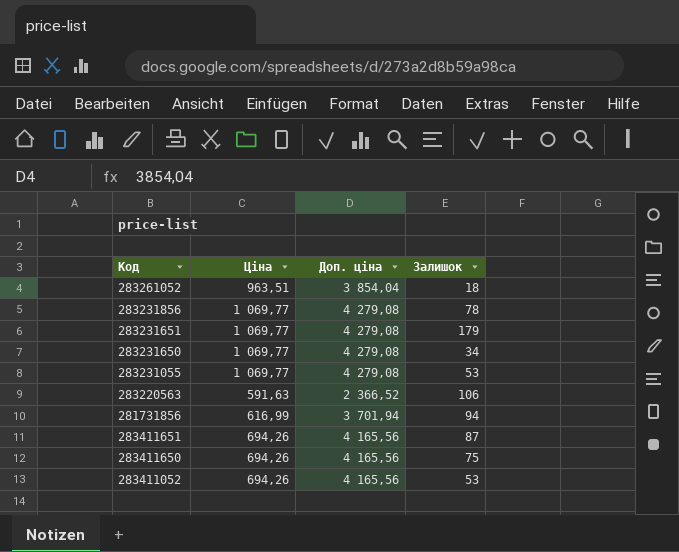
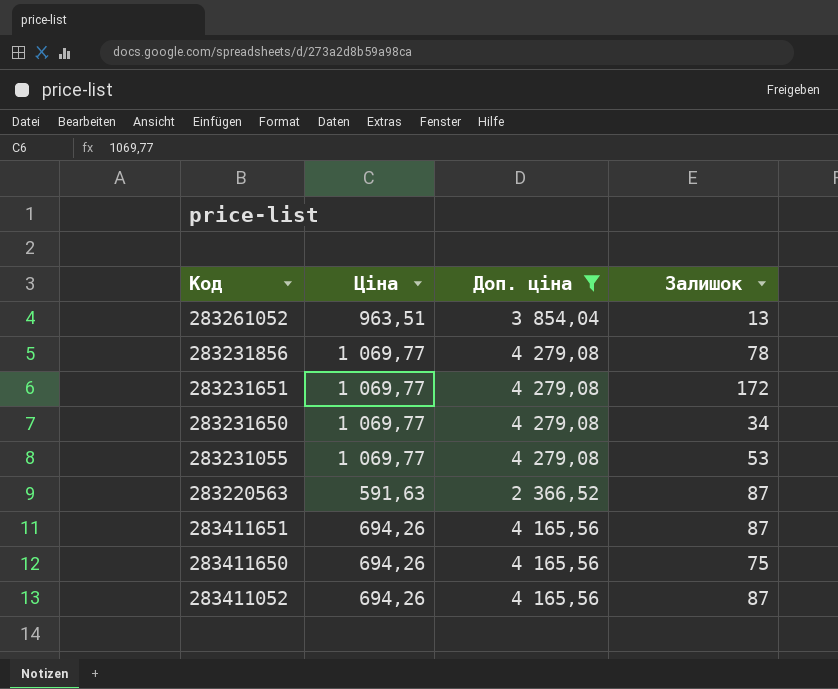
filter: none -> Доп. ціна != 3 701,94
283261052 | Залишок: 18 -> 13
283231651 | Залишок: 179 -> 172
283220563 | Залишок: 106 -> 87
283411052 | Залишок: 53 -> 87

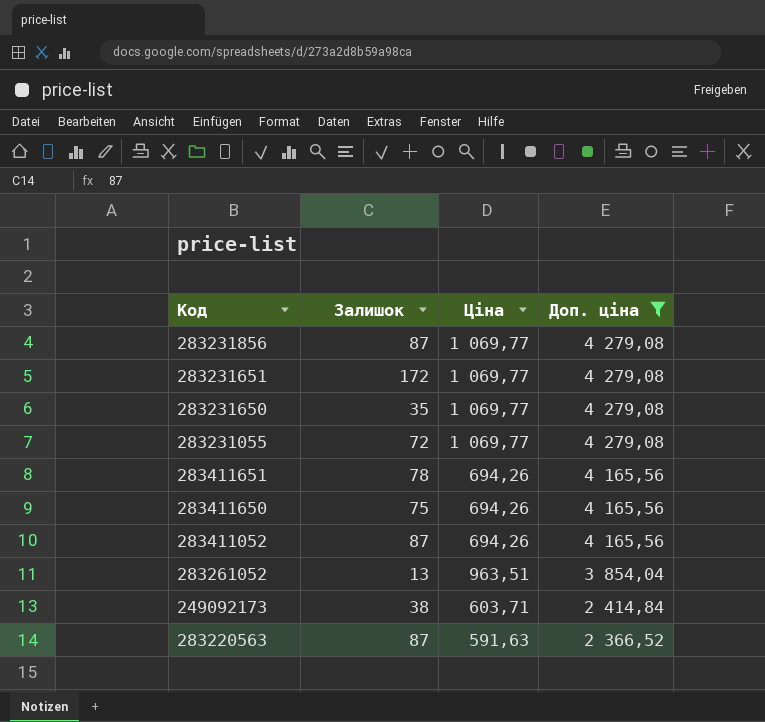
row order: none -> Доп. ціна descending
column Залишок | position: 4 -> 2
283231856 | Залишок: 78 -> 87
283231650 | Залишок: 34 -> 35
283231055 | Залишок: 53 -> 72
283411651 | Залишок: 87 -> 78
row 249092173: none -> 38 | 603,71 | 2 414,84

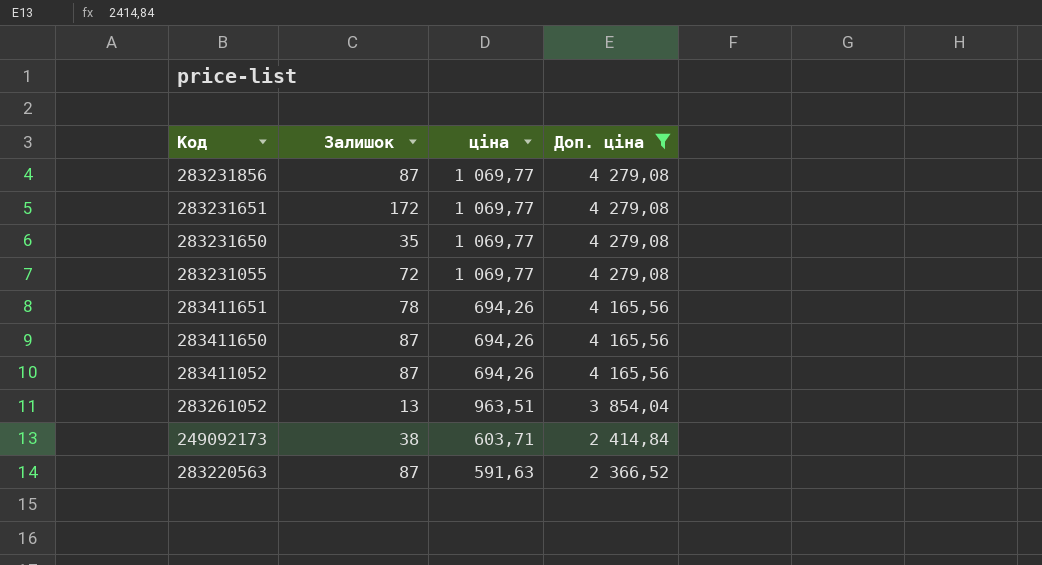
column name: Ціна -> ціна
283411650 | Залишок: 75 -> 87

